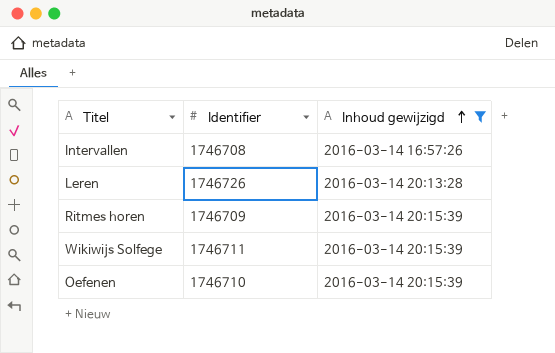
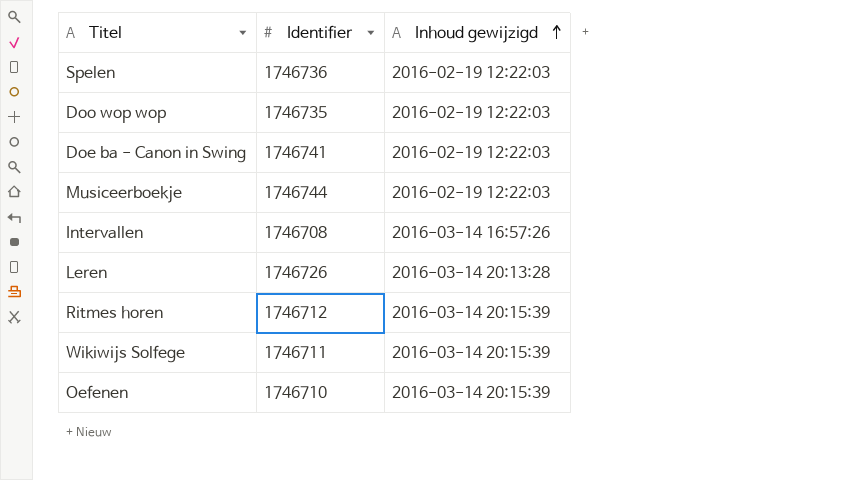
filter: Inhoud gewijzigd != 2016-02-19 12:22:03 -> none
Ritmes horen | Identifier: 1746709 -> 1746712

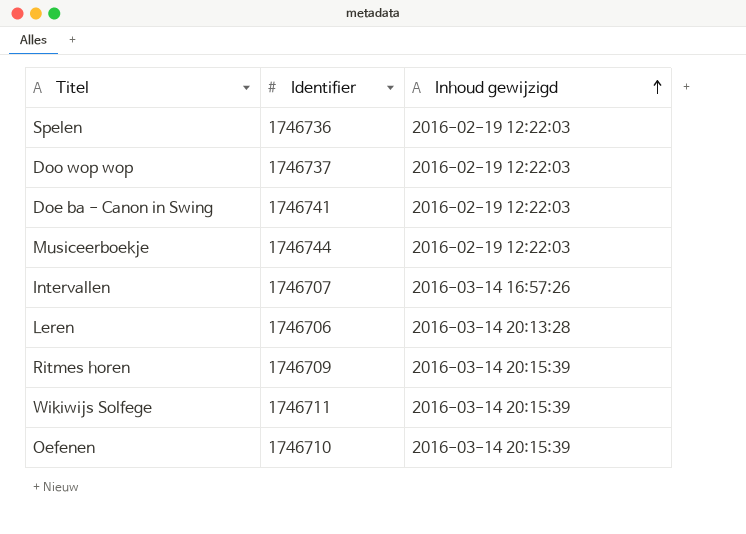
Doo wop wop | Identifier: 1746735 -> 1746737
Intervallen | Identifier: 1746708 -> 1746707
Leren | Identifier: 1746726 -> 1746706
Ritmes horen | Identifier: 1746712 -> 1746709

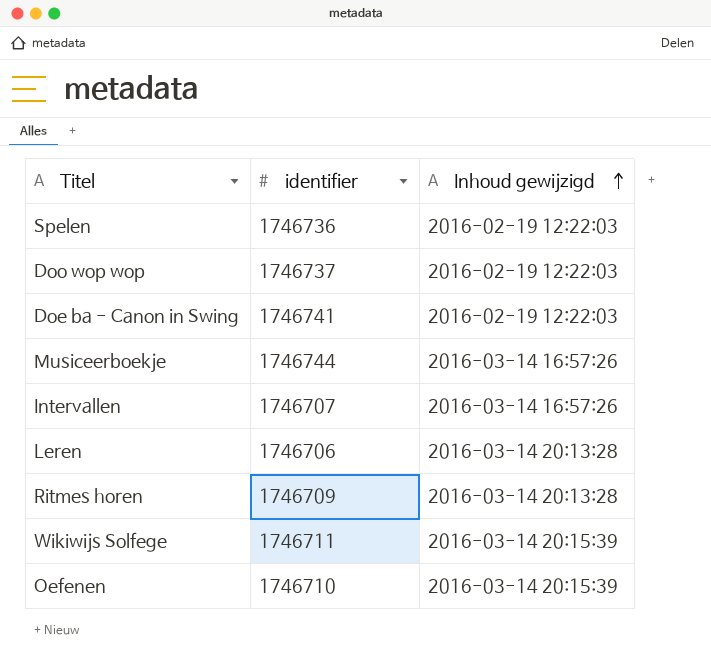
column name: Identifier -> identifier
Musiceerboekje | Inhoud gewijzigd: 2016-02-19 12:22:03 -> 2016-03-14 16:57:26
Ritmes horen | Inhoud gewijzigd: 2016-03-14 20:15:39 -> 2016-03-14 20:13:28

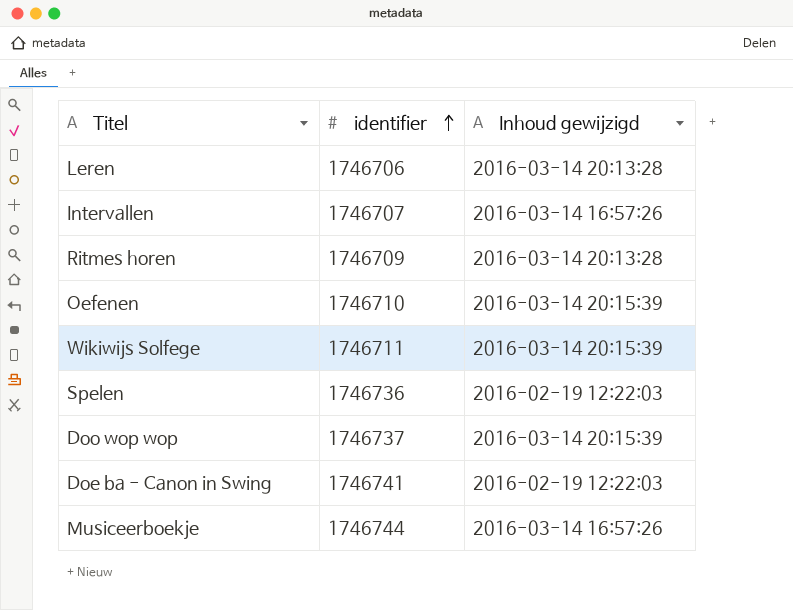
row order: Inhoud gewijzigd ascending -> identifier ascending
Doo wop wop | Inhoud gewijzigd: 2016-02-19 12:22:03 -> 2016-03-14 20:15:39

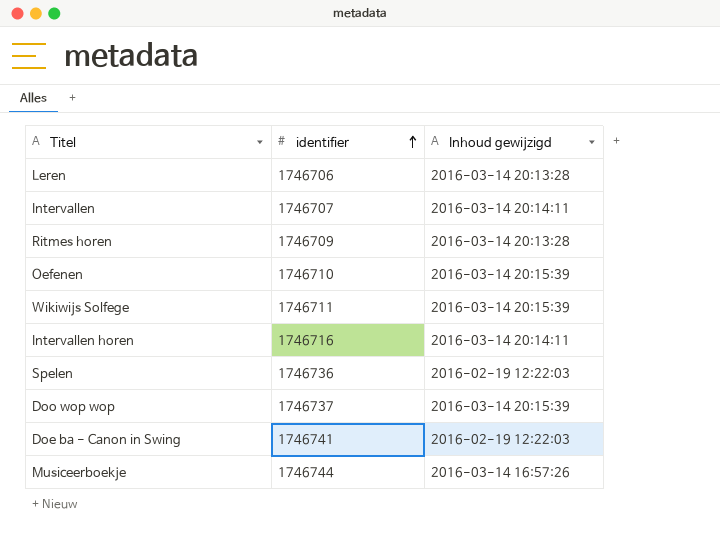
Intervallen | Inhoud gewijzigd: 2016-03-14 16:57:26 -> 2016-03-14 20:14:11
row Intervallen horen: none -> 1746716 | 2016-03-14 20:14:11

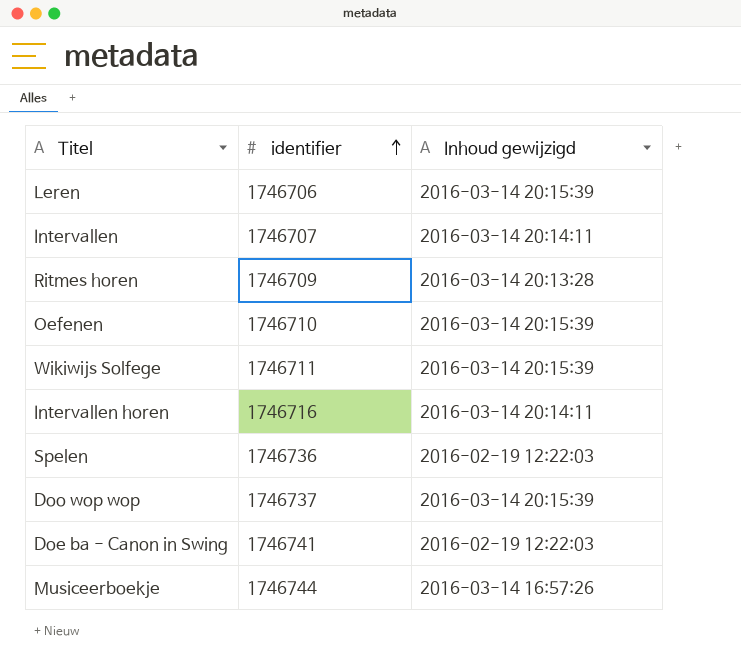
Leren | Inhoud gewijzigd: 2016-03-14 20:13:28 -> 2016-03-14 20:15:39

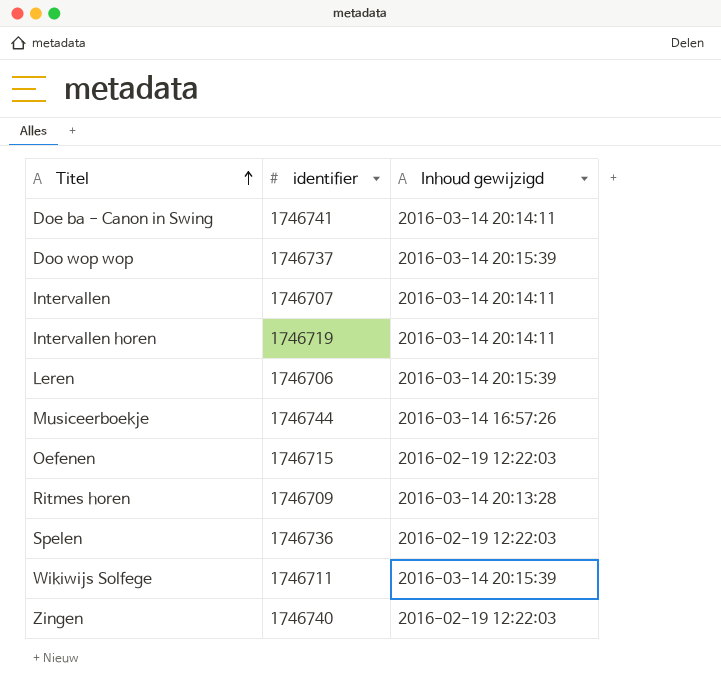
row order: identifier ascending -> Titel ascending
Doe ba - Canon in Swing | Inhoud gewijzigd: 2016-02-19 12:22:03 -> 2016-03-14 20:14:11
Intervallen horen | identifier: 1746716 -> 1746719
Oefenen | identifier: 1746710 -> 1746715
Oefenen | Inhoud gewijzigd: 2016-03-14 20:15:39 -> 2016-02-19 12:22:03
row Zingen: none -> 1746740 | 2016-02-19 12:22:03

